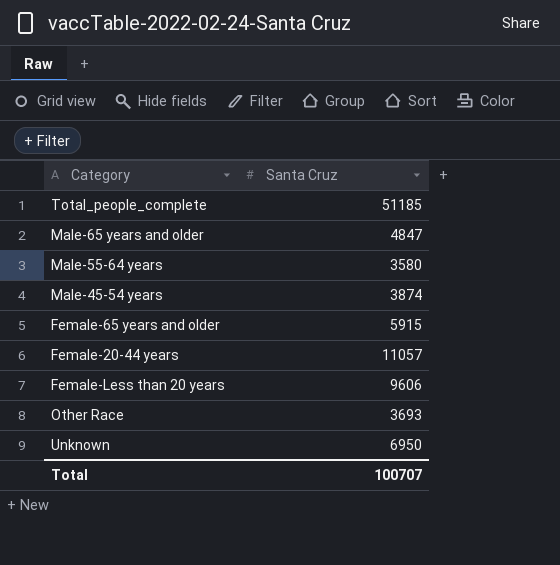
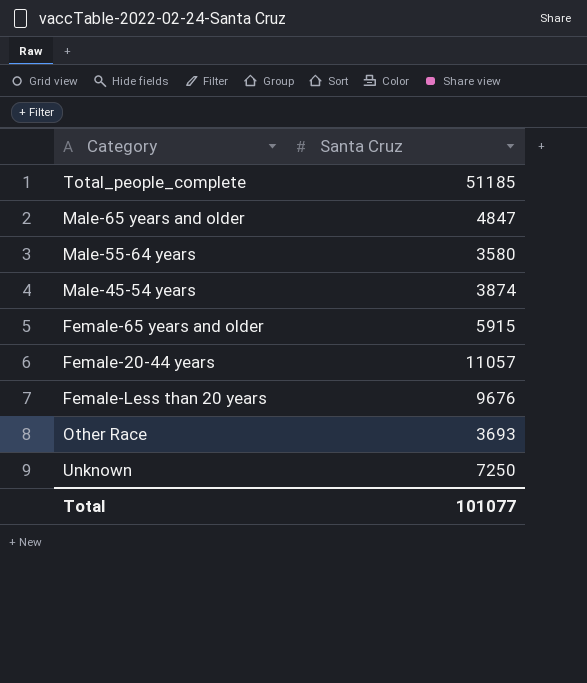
Female-Less than 20 years | Santa Cruz: 9606 -> 9676
Unknown | Santa Cruz: 6950 -> 7250
Total | Santa Cruz: 100707 -> 101077

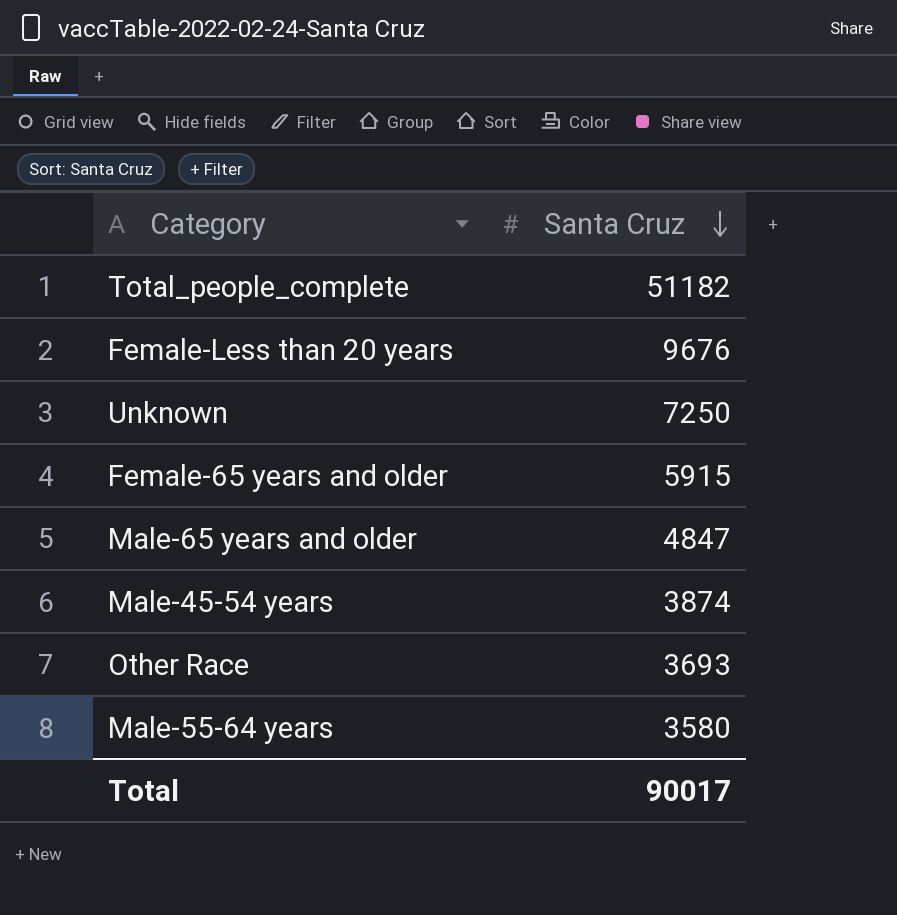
row order: none -> Santa Cruz descending
row Female-20-44 years: 11057 -> none
Total_people_complete | Santa Cruz: 51185 -> 51182
Total | Santa Cruz: 101077 -> 90017

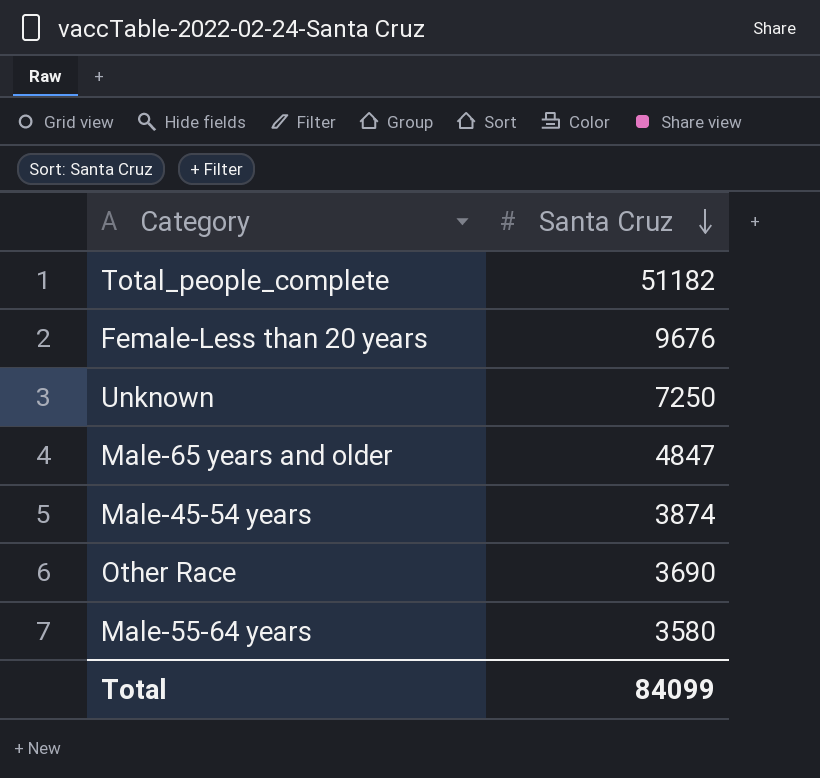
row Female-65 years and older: 5915 -> none
Other Race | Santa Cruz: 3693 -> 3690
Total | Santa Cruz: 90017 -> 84099

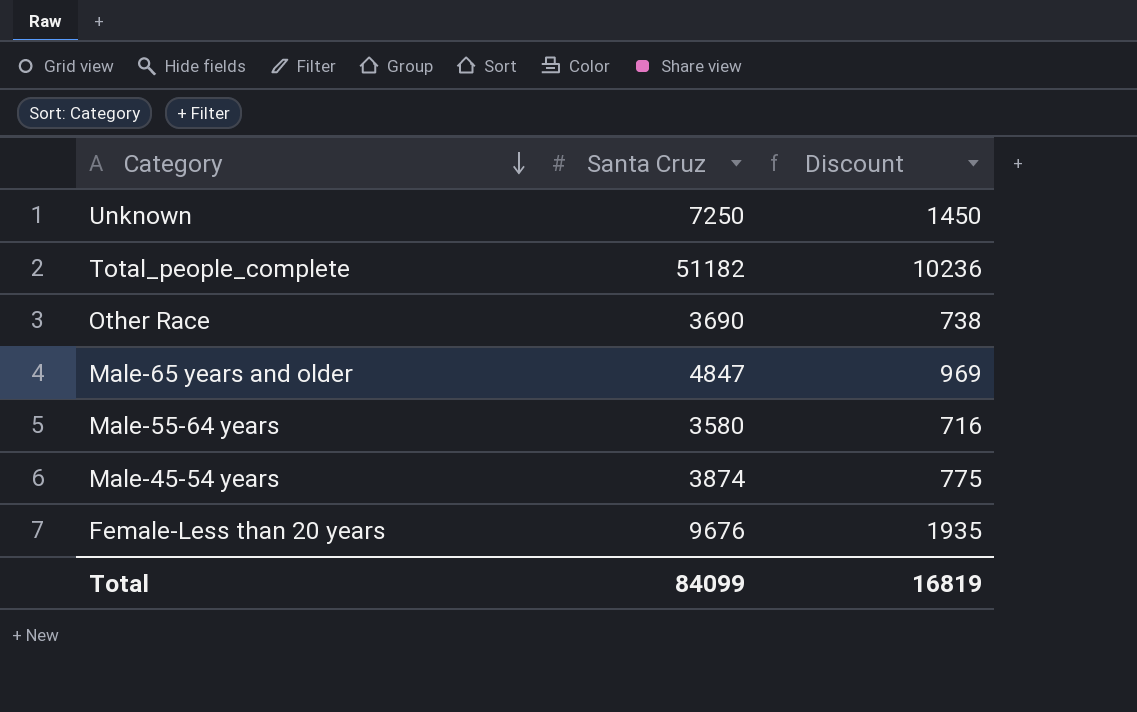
row order: Santa Cruz descending -> Category descending
column Discount | formula: none -> [Santa Cruz] * 0.2

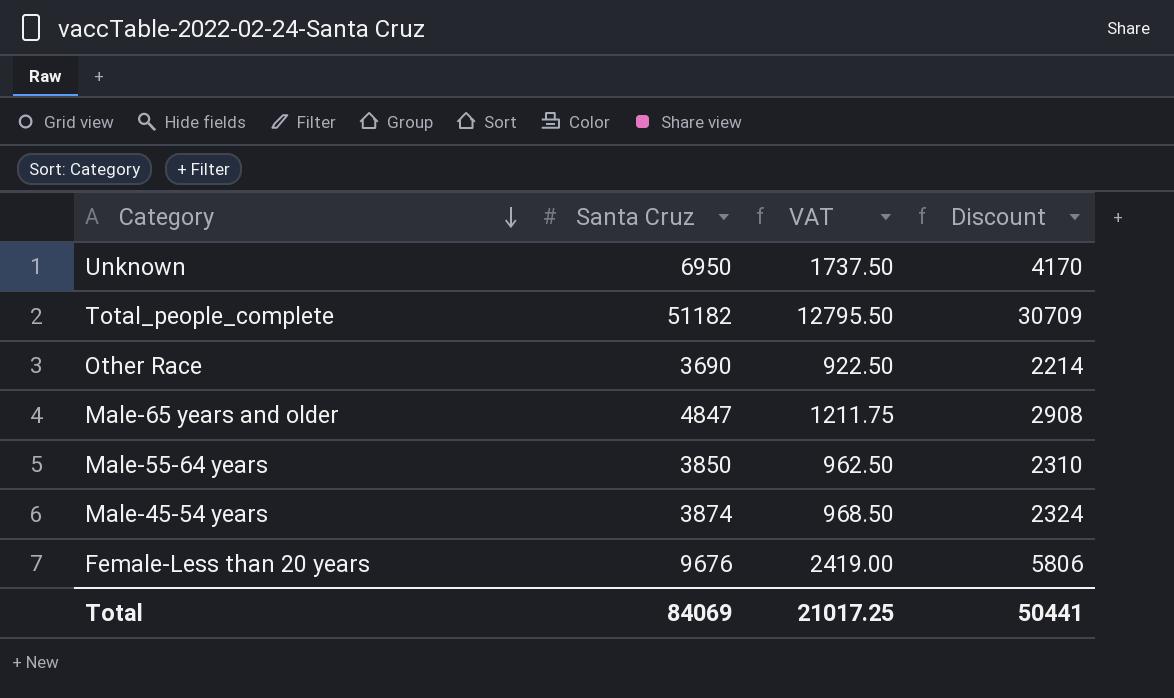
column VAT | formula: none -> [Santa Cruz] * 0.25
column Discount | formula: [Santa Cruz] * 0.2 -> [Santa Cruz] * 0.6
Unknown | Santa Cruz: 7250 -> 6950
Male-55-64 years | Santa Cruz: 3580 -> 3850
Total | Santa Cruz: 84099 -> 84069
Total | Discount: 16819 -> 50441

